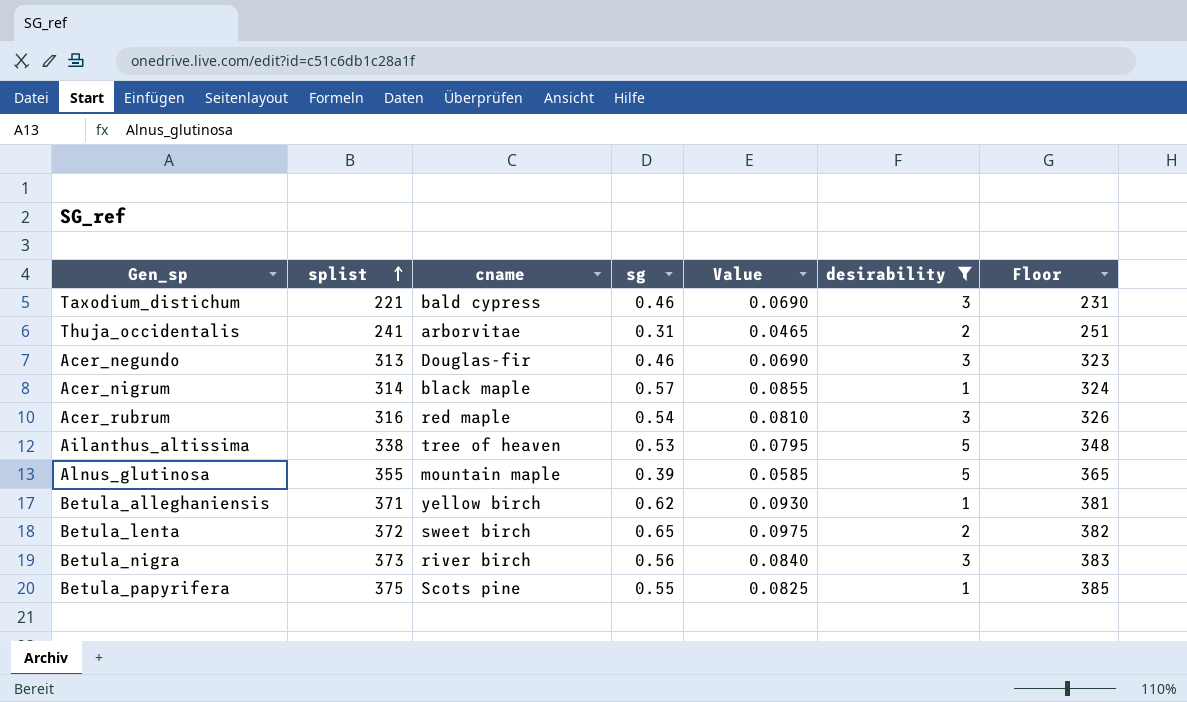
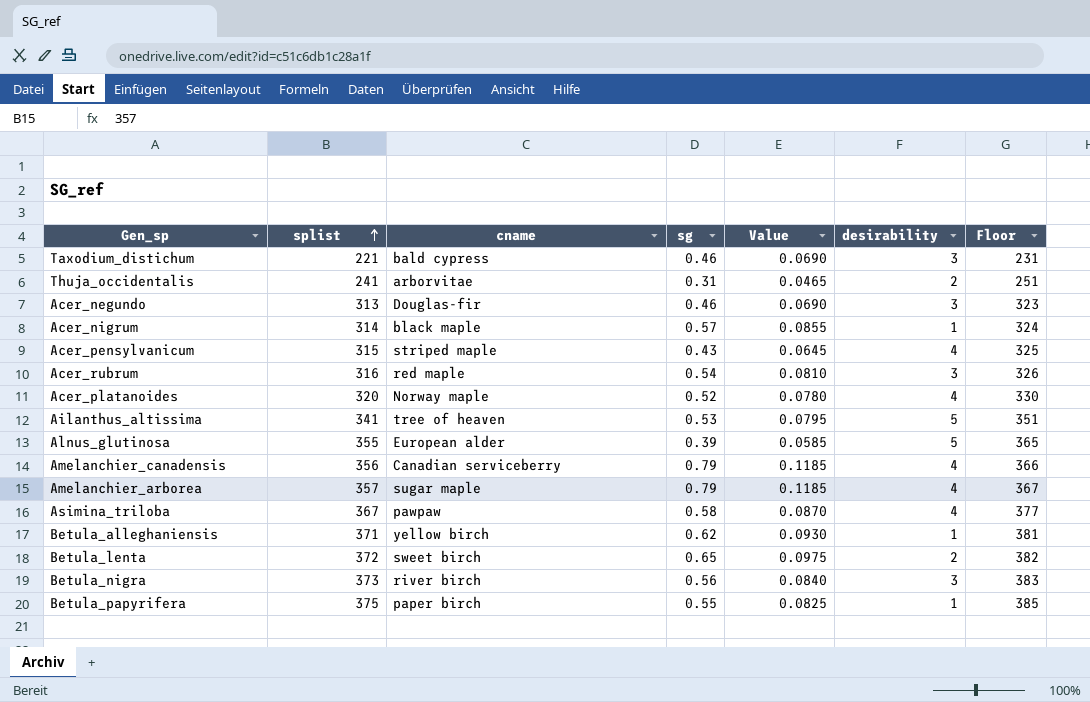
filter: desirability != 4 -> none
Ailanthus_altissima | splist: 338 -> 341
Ailanthus_altissima | Floor: 348 -> 351
Alnus_glutinosa | cname: mountain maple -> European alder
Betula_papyrifera | cname: Scots pine -> paper birch

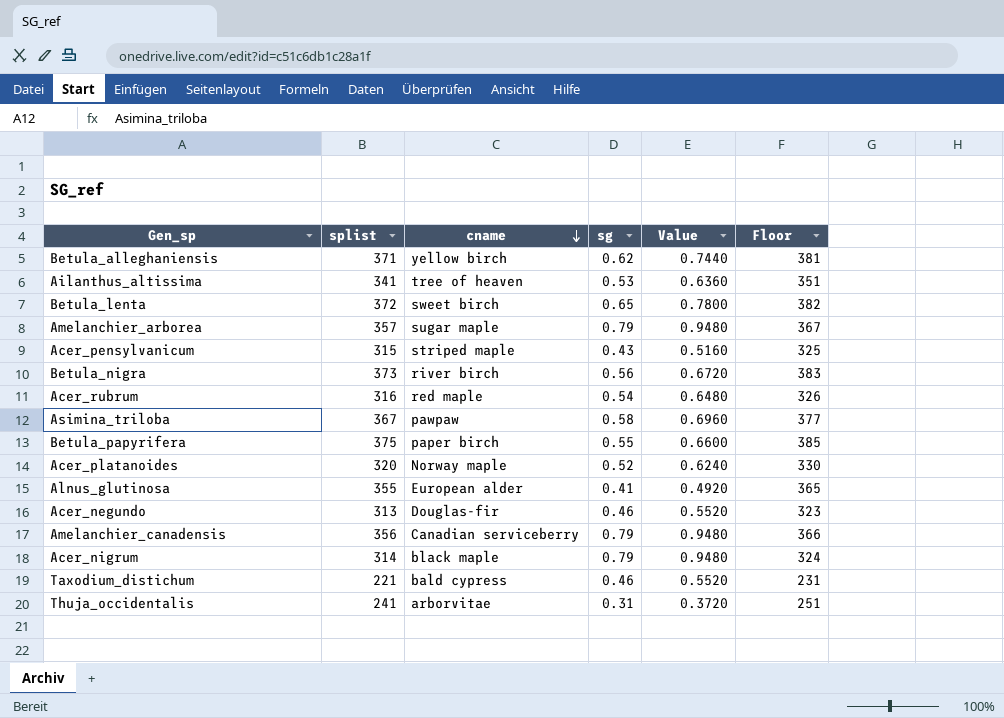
row order: splist ascending -> cname descending
column desirability | position: 6 -> none
column Value | formula: [sg] * 0.15 -> [sg] * 1.2
Alnus_glutinosa | sg: 0.39 -> 0.41
Acer_nigrum | sg: 0.57 -> 0.79

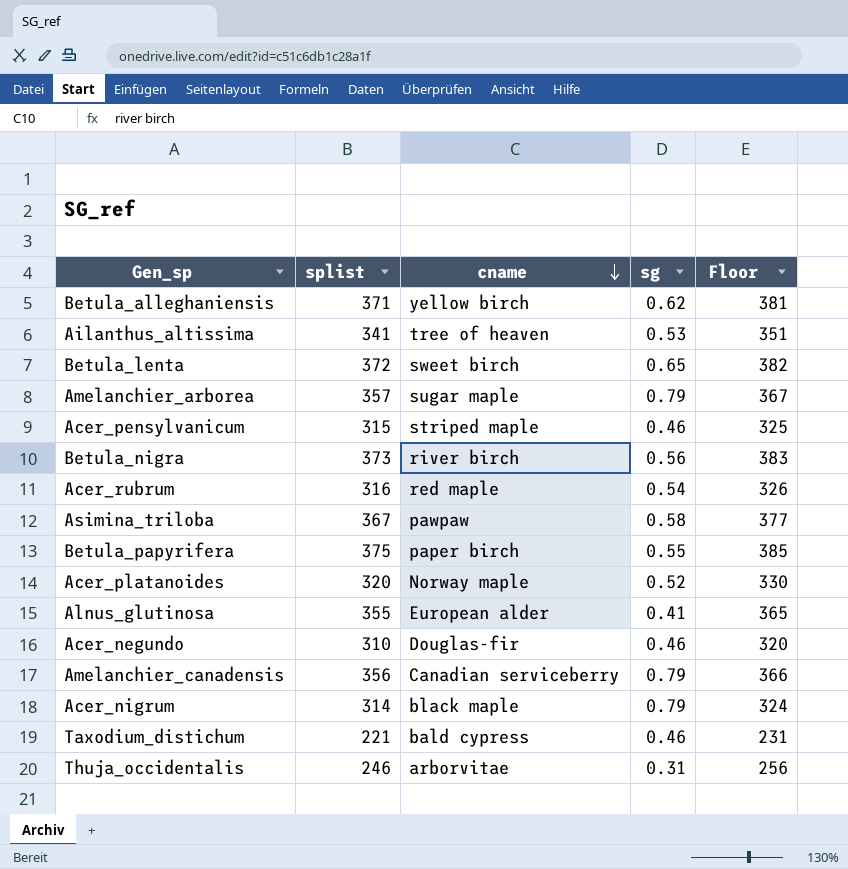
column Value | formula: [sg] * 1.2 -> none
Acer_pensylvanicum | sg: 0.43 -> 0.46
Acer_negundo | splist: 313 -> 310
Acer_negundo | Floor: 323 -> 320
Thuja_occidentalis | splist: 241 -> 246
Thuja_occidentalis | Floor: 251 -> 256

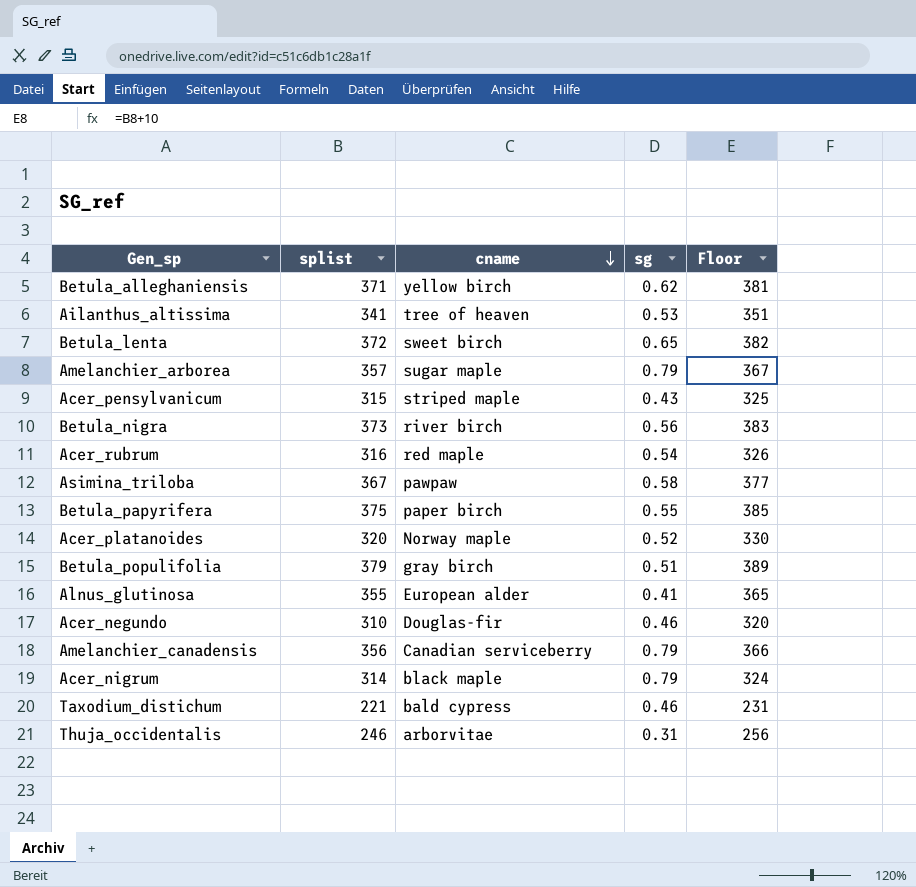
Acer_pensylvanicum | sg: 0.46 -> 0.43
row Betula_populifolia: none -> 379 | gray birch | 0.51 | 389

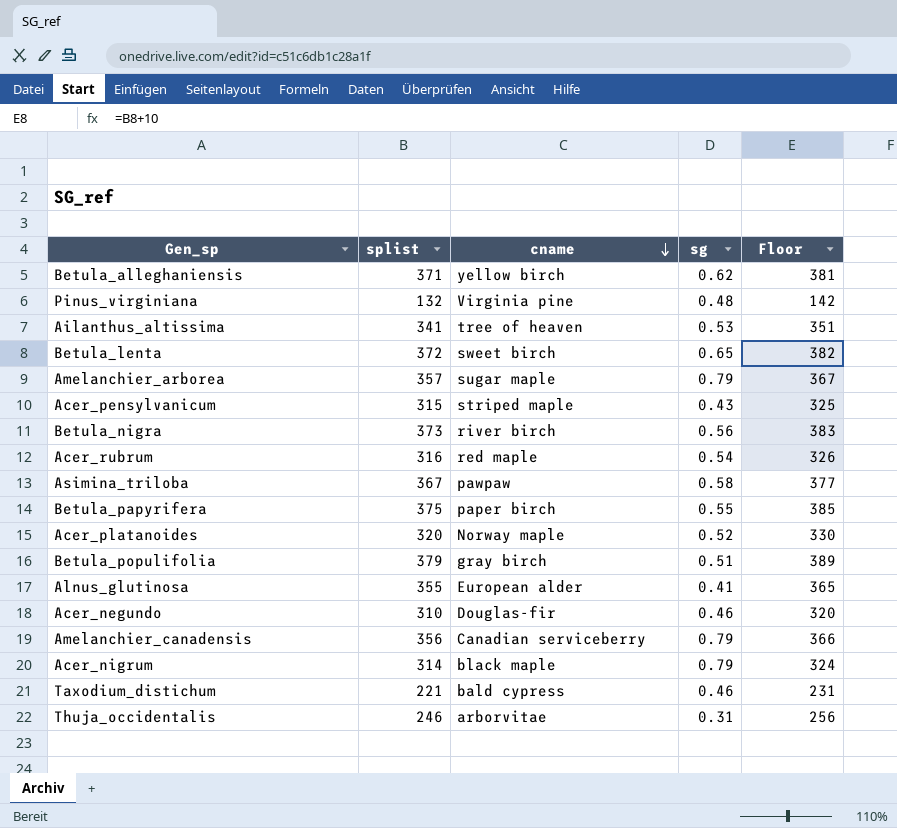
row Pinus_virginiana: none -> 132 | Virginia pine | 0.48 | 142

